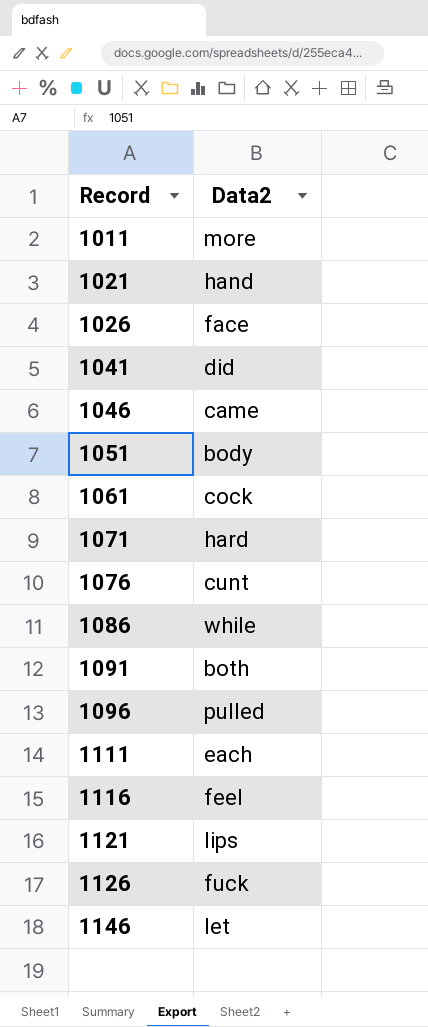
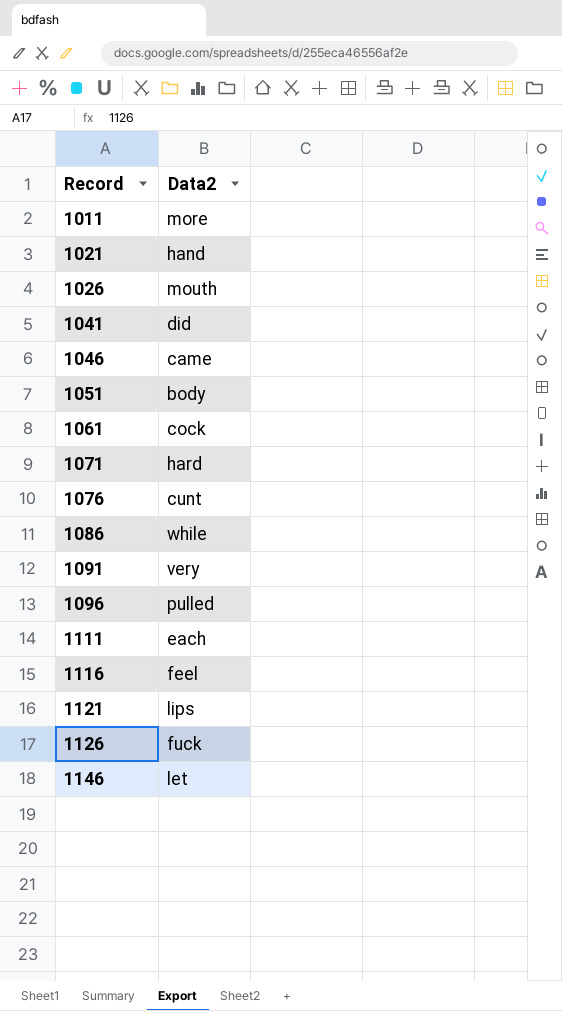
1026 | Data2: face -> mouth
1091 | Data2: both -> very

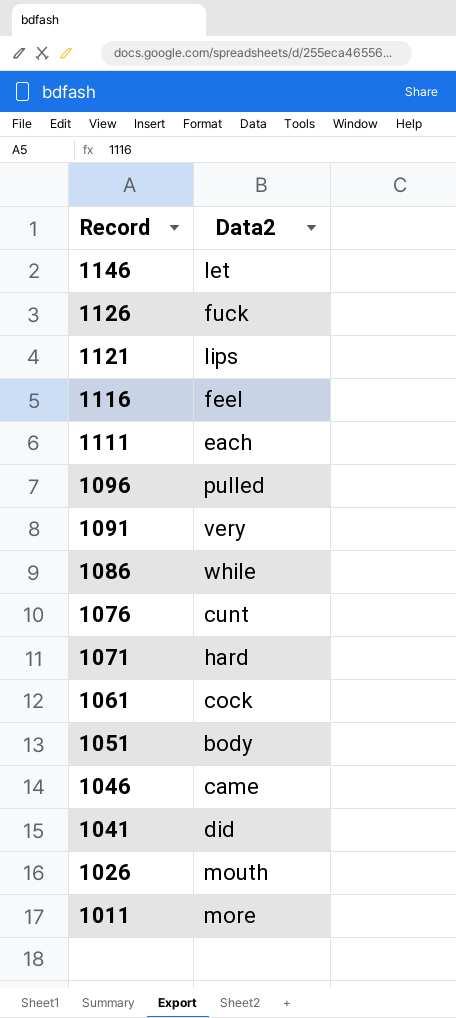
row order: Record ascending -> Record descending
row 1021: hand -> none

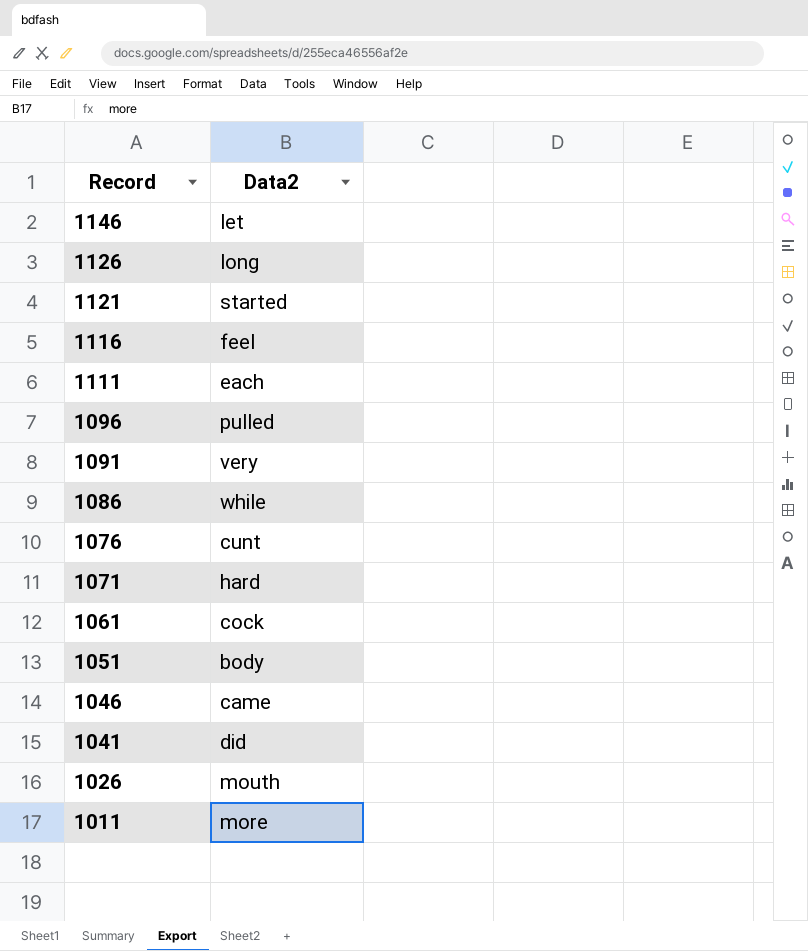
1126 | Data2: fuck -> long
1121 | Data2: lips -> started

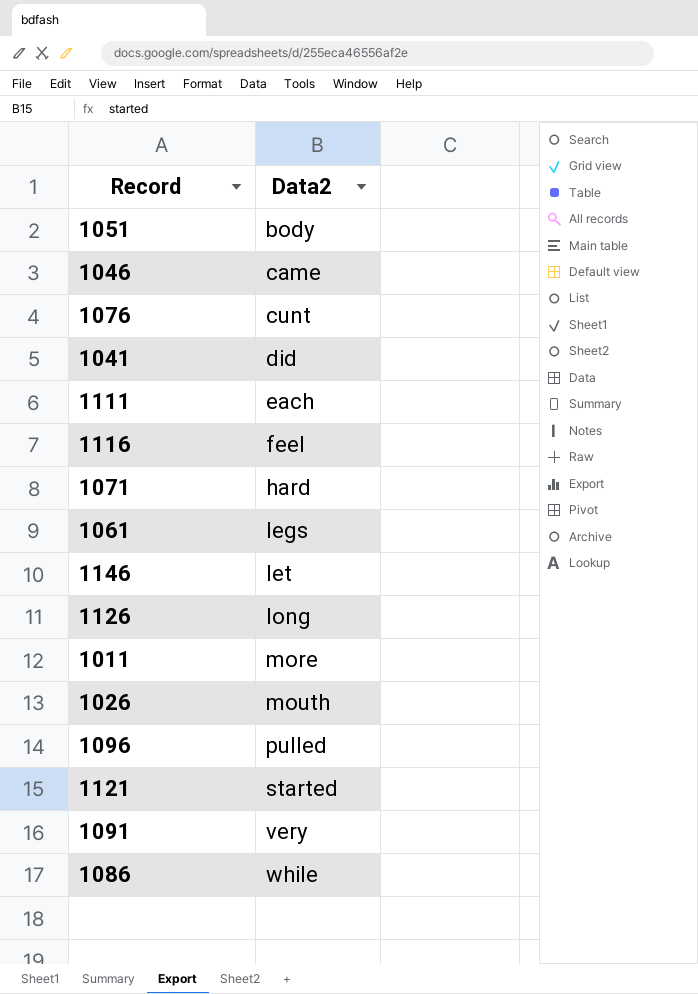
row order: Record descending -> Data2 ascending
1061 | Data2: cock -> legs

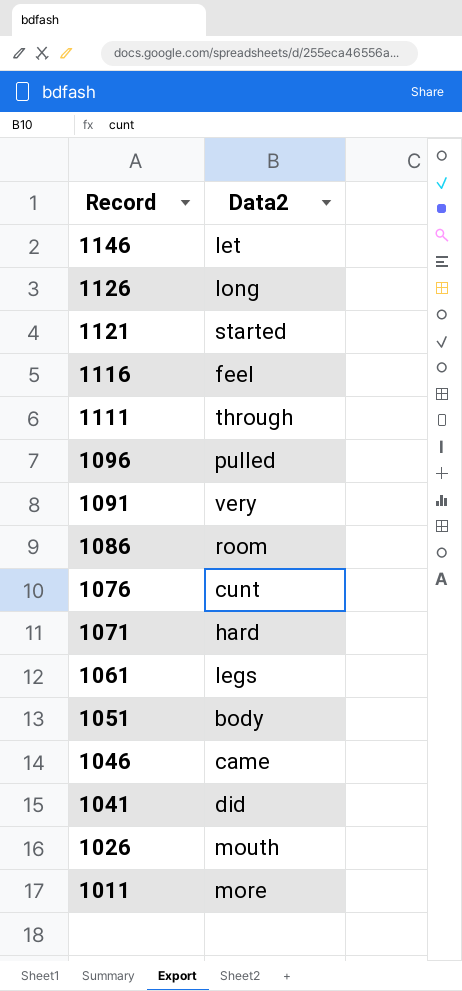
row order: Data2 ascending -> Record descending
1111 | Data2: each -> through
1086 | Data2: while -> room

